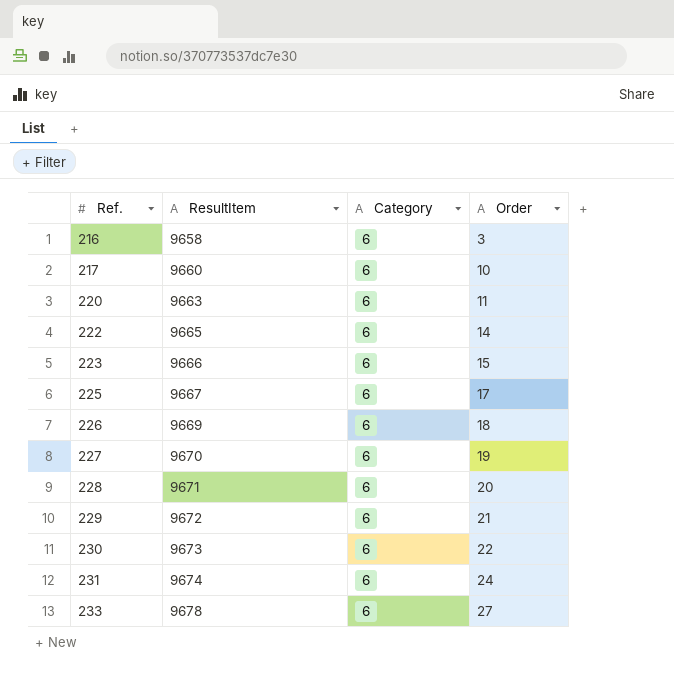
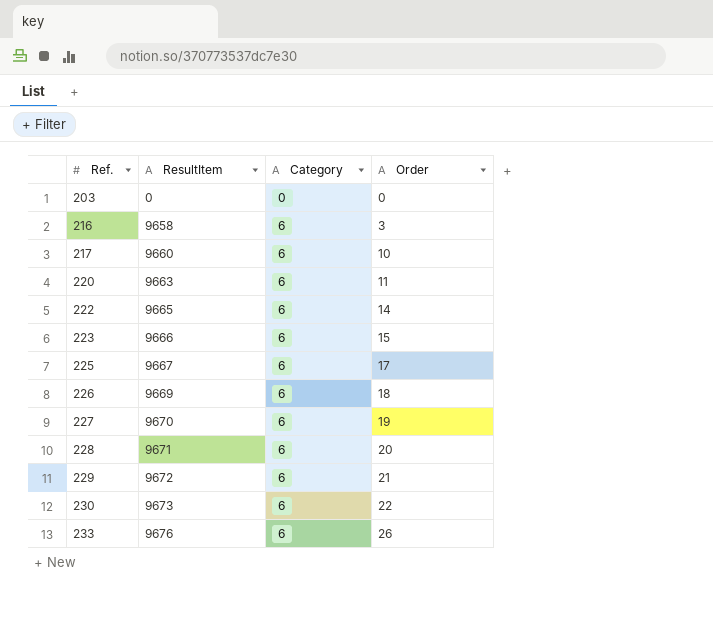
row 231: 9674 | 6 | 24 -> none
row 203: none -> 0 | 0 | 0
233 | ResultItem: 9678 -> 9676
233 | Order: 27 -> 26

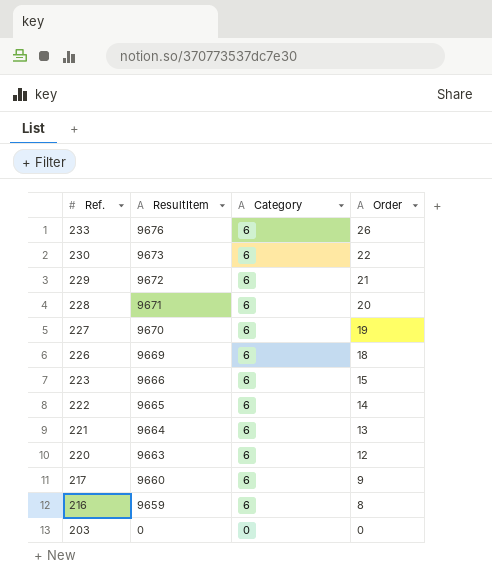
row order: Ref. ascending -> Ref. descending
row 225: 9667 | 6 | 17 -> none
row 221: none -> 9664 | 6 | 13
220 | Order: 11 -> 12
217 | Order: 10 -> 9
216 | ResultItem: 9658 -> 9659
216 | Order: 3 -> 8

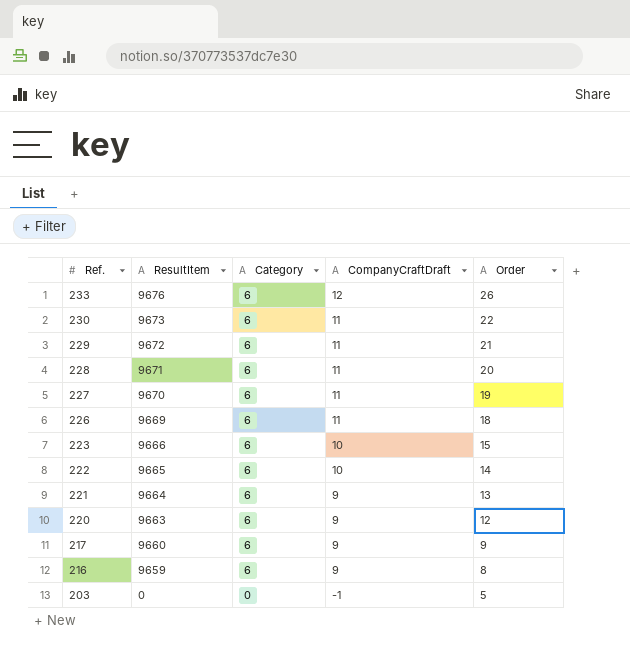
column CompanyCraftDraft | position: none -> 4
203 | Order: 0 -> 5

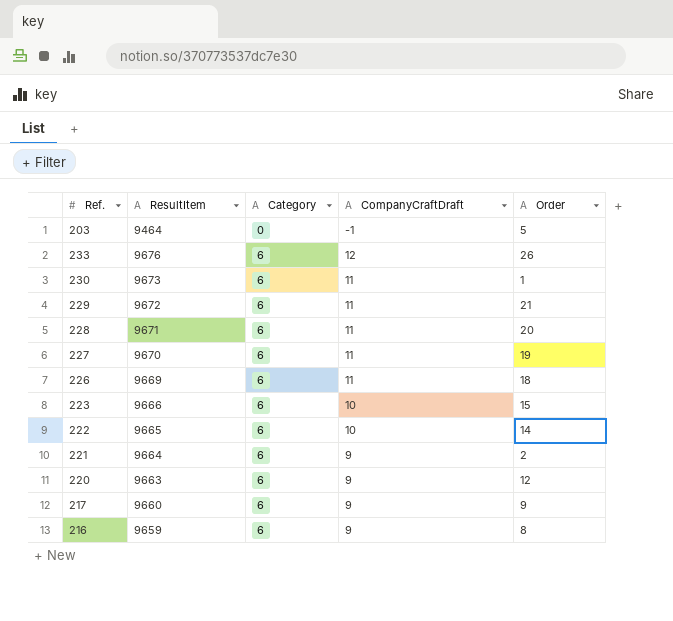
row order: Ref. descending -> Category ascending
203 | ResultItem: 0 -> 9464
230 | Order: 22 -> 1
221 | Order: 13 -> 2

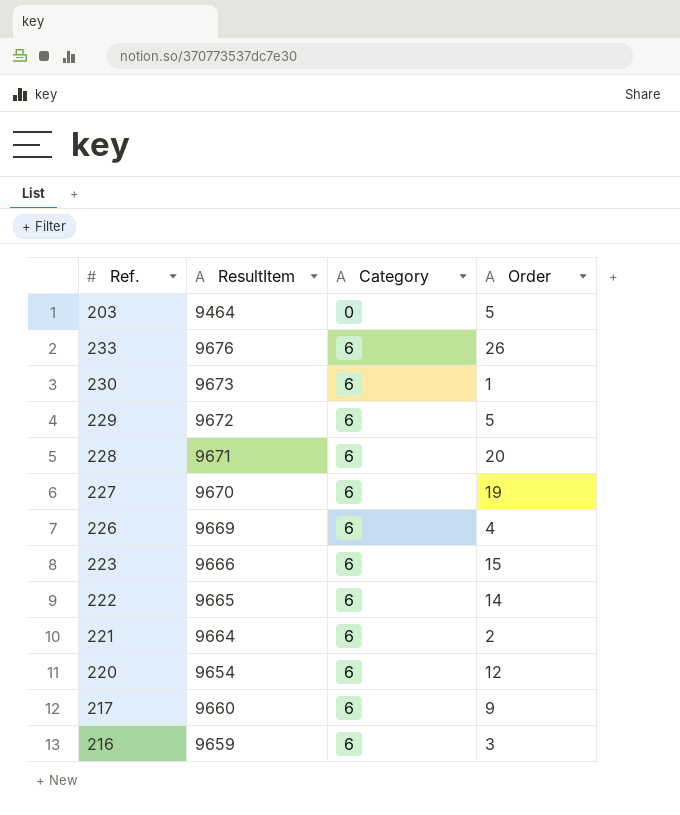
column CompanyCraftDraft | position: 4 -> none
229 | Order: 21 -> 5
226 | Order: 18 -> 4
220 | ResultItem: 9663 -> 9654
216 | Order: 8 -> 3

